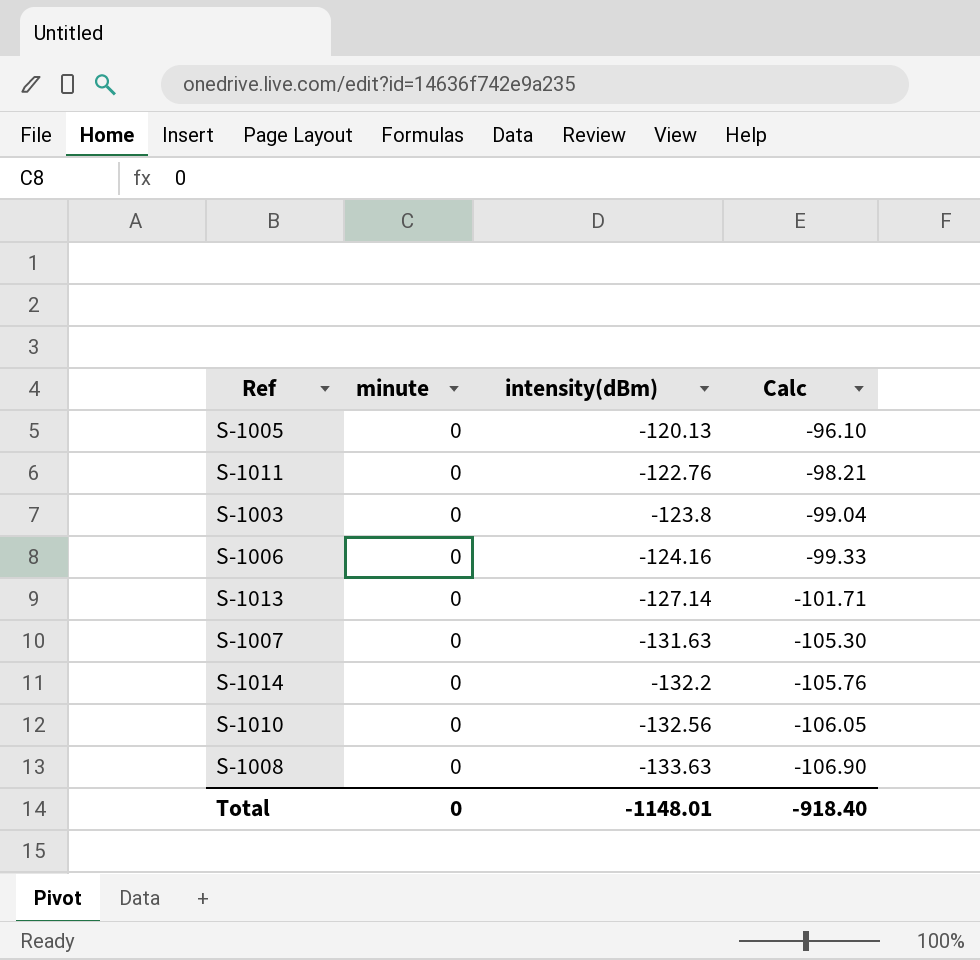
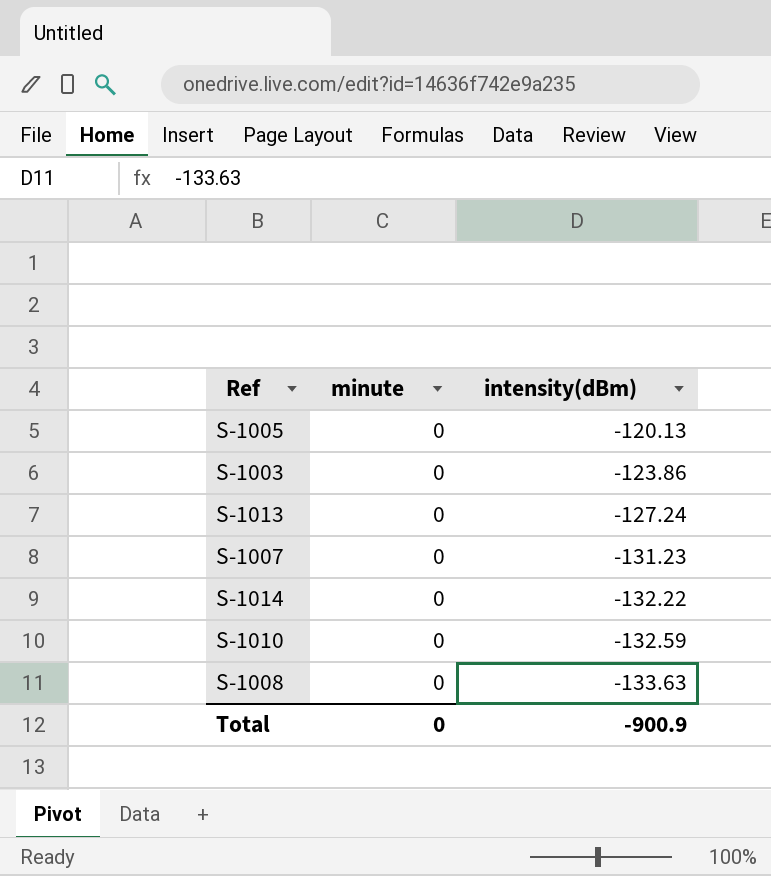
column Calc | formula: [intensity(dBm)] * 0.8 -> none
row S-1011: 0 | -122.76 | -98.21 -> none
row S-1006: 0 | -124.16 | -99.33 -> none
S-1003 | intensity(dBm): -123.8 -> -123.86
S-1013 | intensity(dBm): -127.14 -> -127.24
S-1007 | intensity(dBm): -131.63 -> -131.23
S-1014 | intensity(dBm): -132.2 -> -132.22
S-1010 | intensity(dBm): -132.56 -> -132.59
Total | intensity(dBm): -1148.01 -> -900.9

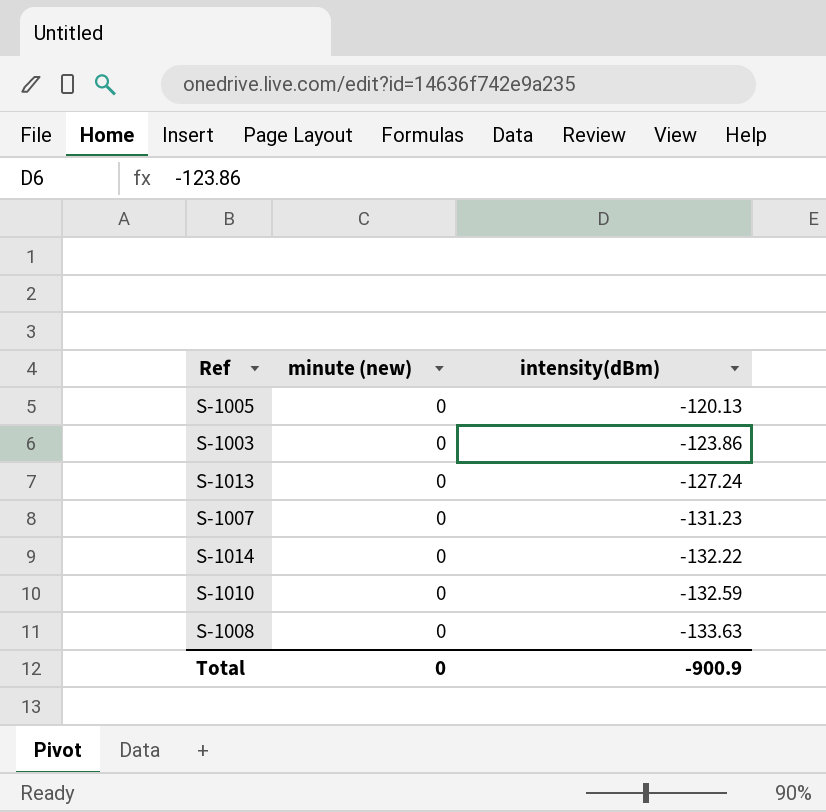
column name: minute -> minute (new)

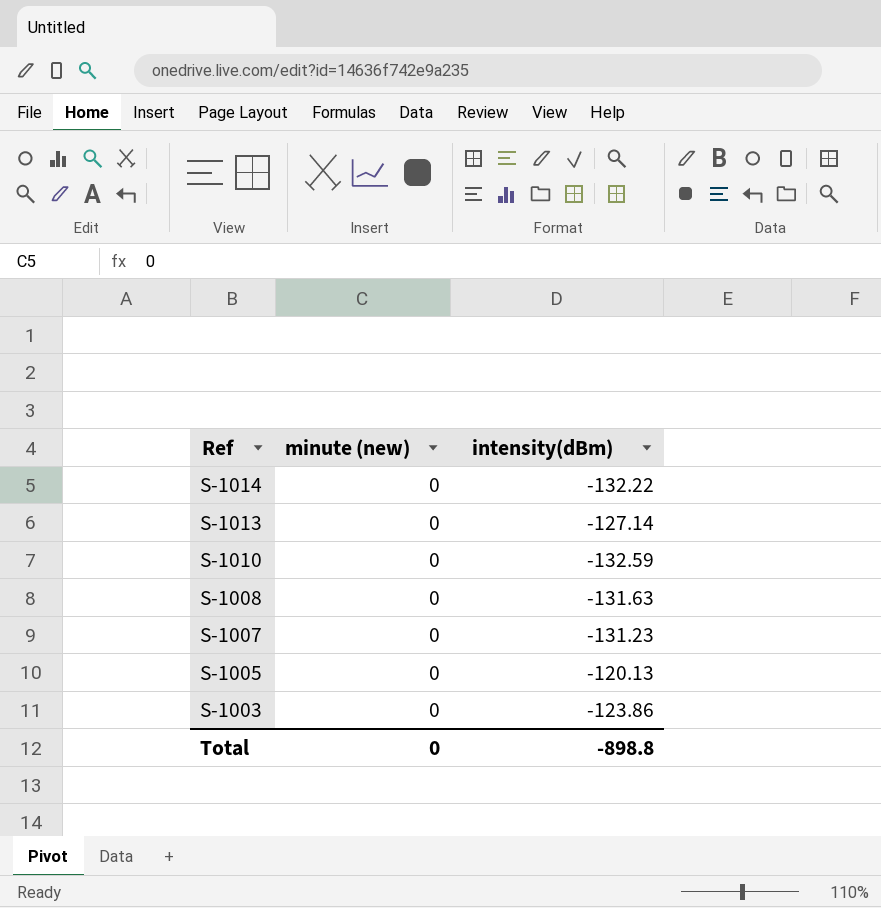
row order: intensity(dBm) descending -> Ref descending
S-1013 | intensity(dBm): -127.24 -> -127.14
S-1008 | intensity(dBm): -133.63 -> -131.63
Total | intensity(dBm): -900.9 -> -898.8

